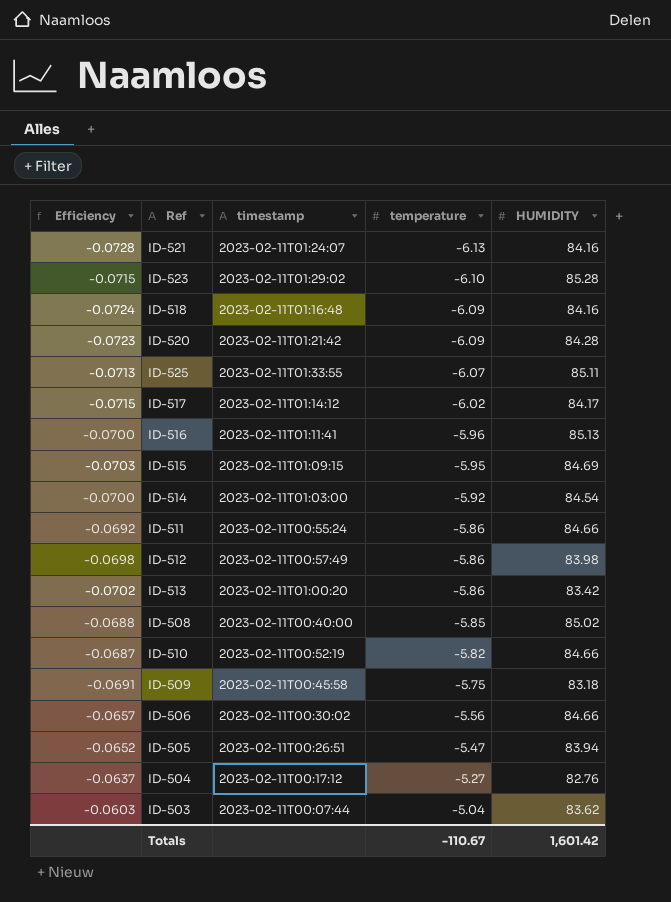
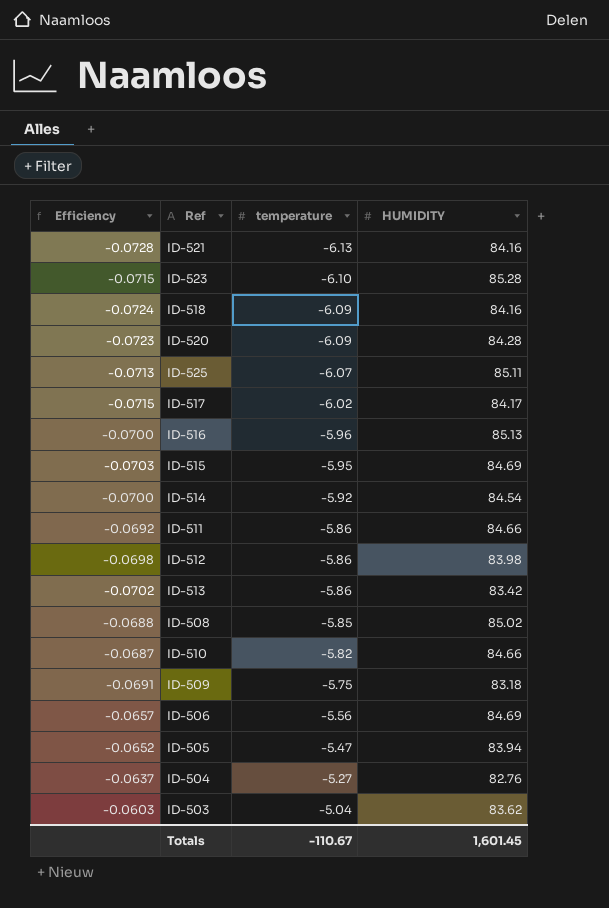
column timestamp | position: 3 -> none
ID-506 | HUMIDITY: 84.66 -> 84.69
Totals | HUMIDITY: 1,601.42 -> 1,601.45

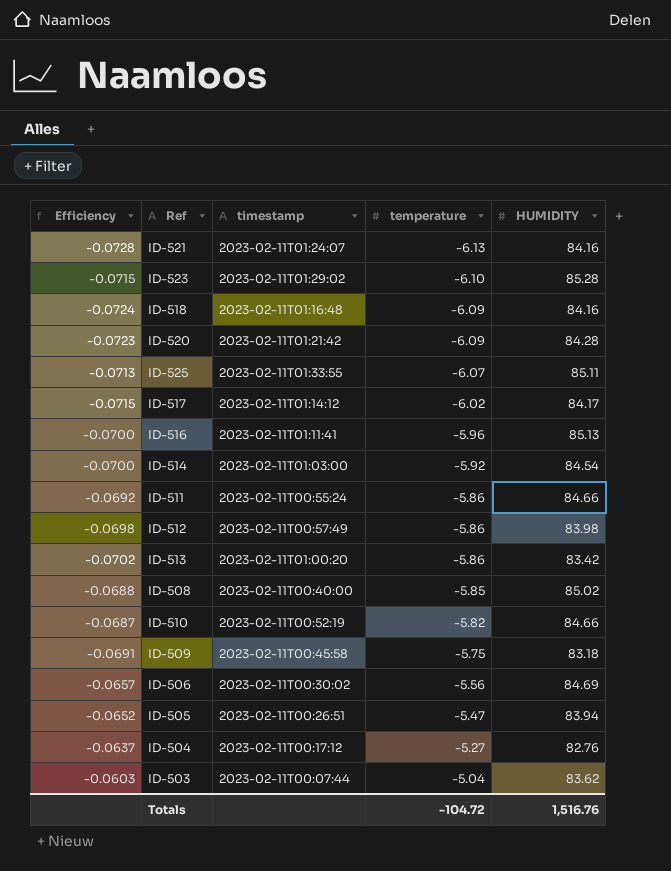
column timestamp | position: none -> 3
row ID-515: -0.0703 | -5.95 | 84.69 -> none
Totals | temperature: -110.67 -> -104.72
Totals | HUMIDITY: 1,601.45 -> 1,516.76

